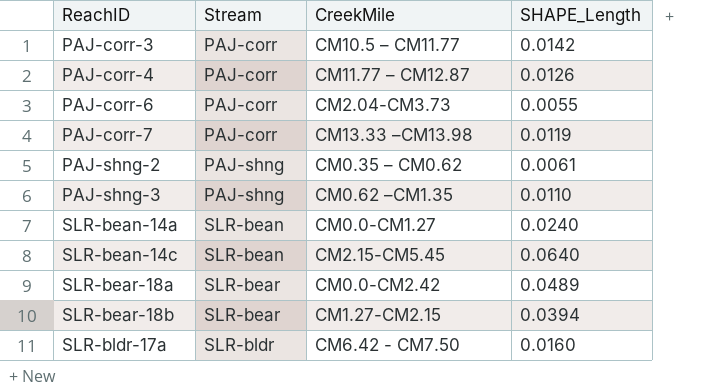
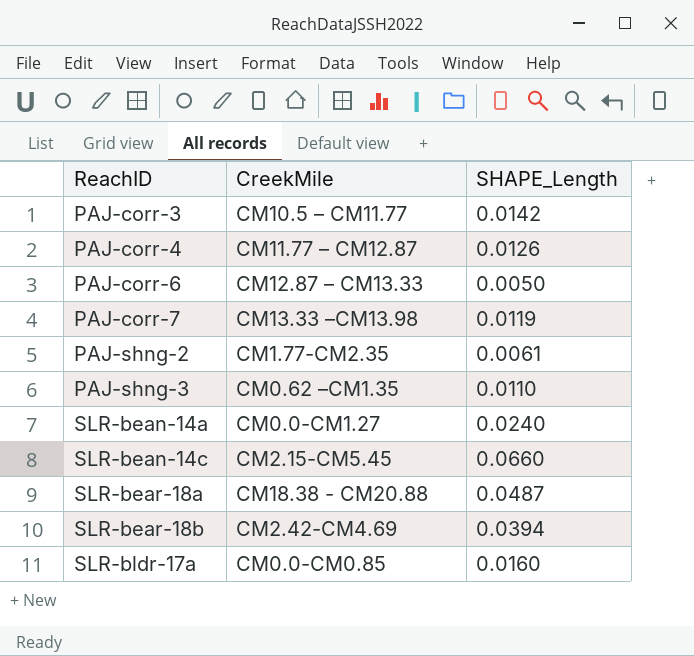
column Stream | position: 2 -> none
PAJ-corr-6 | CreekMile: CM2.04-CM3.73 -> CM12.87 – CM13.33
PAJ-corr-6 | SHAPE_Length: 0.0055 -> 0.0050
PAJ-shng-2 | CreekMile: CM0.35 – CM0.62 -> CM1.77-CM2.35
SLR-bean-14c | SHAPE_Length: 0.0640 -> 0.0660
SLR-bear-18a | CreekMile: CM0.0-CM2.42 -> CM18.38 - CM20.88
SLR-bear-18a | SHAPE_Length: 0.0489 -> 0.0487
SLR-bear-18b | CreekMile: CM1.27-CM2.15 -> CM2.42-CM4.69
SLR-bldr-17a | CreekMile: CM6.42 - CM7.50 -> CM0.0-CM0.85

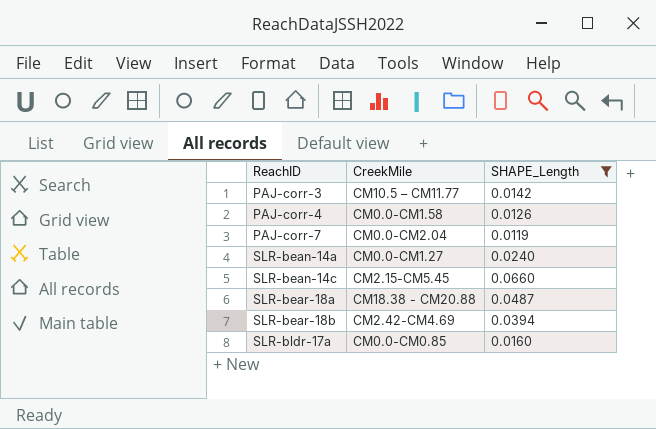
filter: none -> SHAPE_Length >= 0.0119
PAJ-corr-4 | CreekMile: CM11.77 – CM12.87 -> CM0.0-CM1.58
PAJ-corr-7 | CreekMile: CM13.33 –CM13.98 -> CM0.0-CM2.04

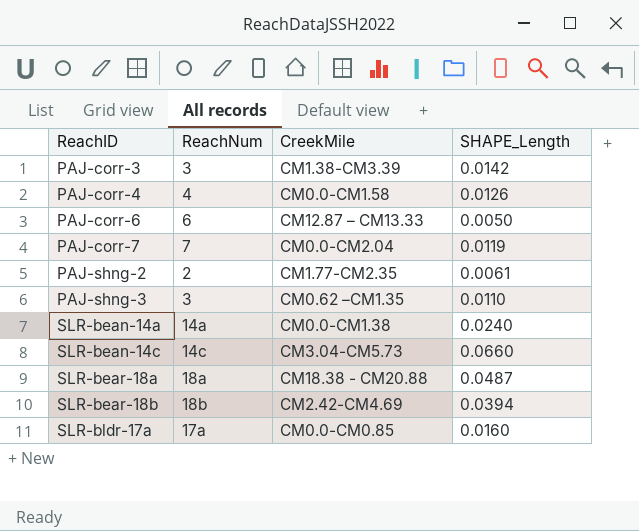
filter: SHAPE_Length >= 0.0119 -> none
column ReachNum | position: none -> 2
PAJ-corr-3 | CreekMile: CM10.5 – CM11.77 -> CM1.38-CM3.39
SLR-bean-14a | CreekMile: CM0.0-CM1.27 -> CM0.0-CM1.38
SLR-bean-14c | CreekMile: CM2.15-CM5.45 -> CM3.04-CM5.73

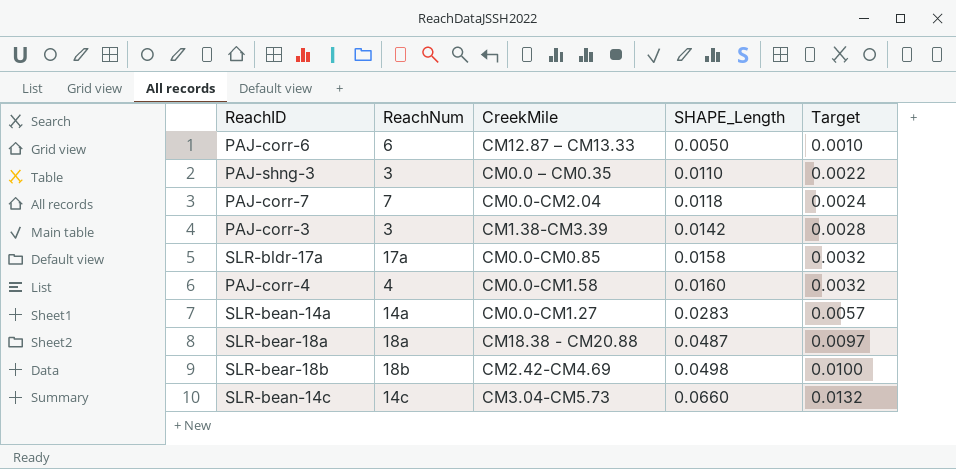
row order: ReachID ascending -> SHAPE_Length ascending
column Target | formula: none -> [SHAPE_Length] * 0.2
row PAJ-shng-2: 2 | CM1.77-CM2.35 | 0.0061 -> none
PAJ-shng-3 | CreekMile: CM0.62 –CM1.35 -> CM0.0 – CM0.35
PAJ-corr-7 | SHAPE_Length: 0.0119 -> 0.0118
SLR-bldr-17a | SHAPE_Length: 0.0160 -> 0.0158
PAJ-corr-4 | SHAPE_Length: 0.0126 -> 0.0160
SLR-bean-14a | CreekMile: CM0.0-CM1.38 -> CM0.0-CM1.27
SLR-bean-14a | SHAPE_Length: 0.0240 -> 0.0283
SLR-bear-18b | SHAPE_Length: 0.0394 -> 0.0498

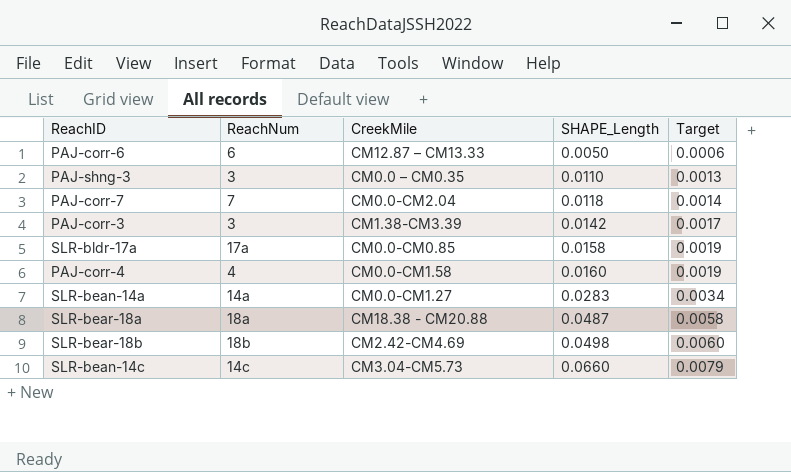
column Target | formula: [SHAPE_Length] * 0.2 -> [SHAPE_Length] * 0.12

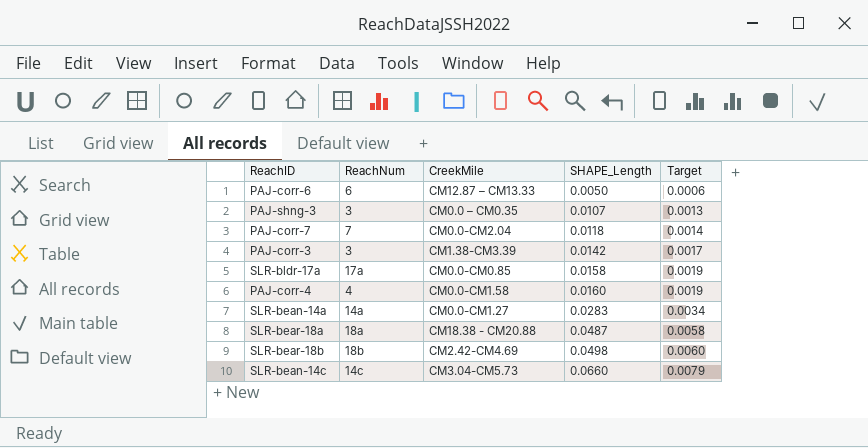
PAJ-shng-3 | SHAPE_Length: 0.0110 -> 0.0107

